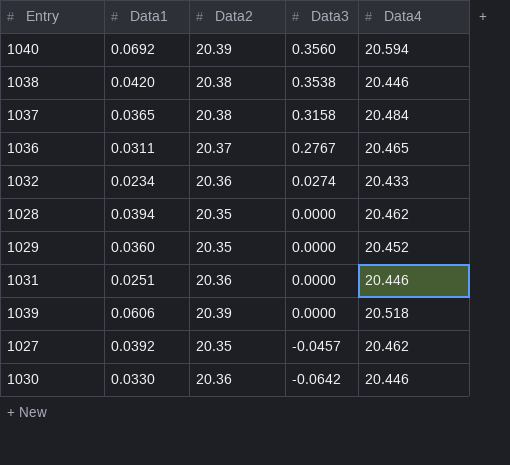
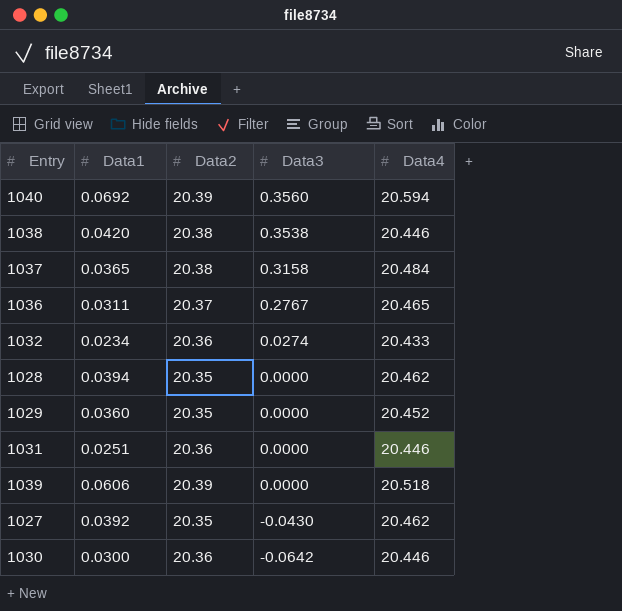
1027 | Data3: -0.0457 -> -0.0430
1030 | Data1: 0.0330 -> 0.0300

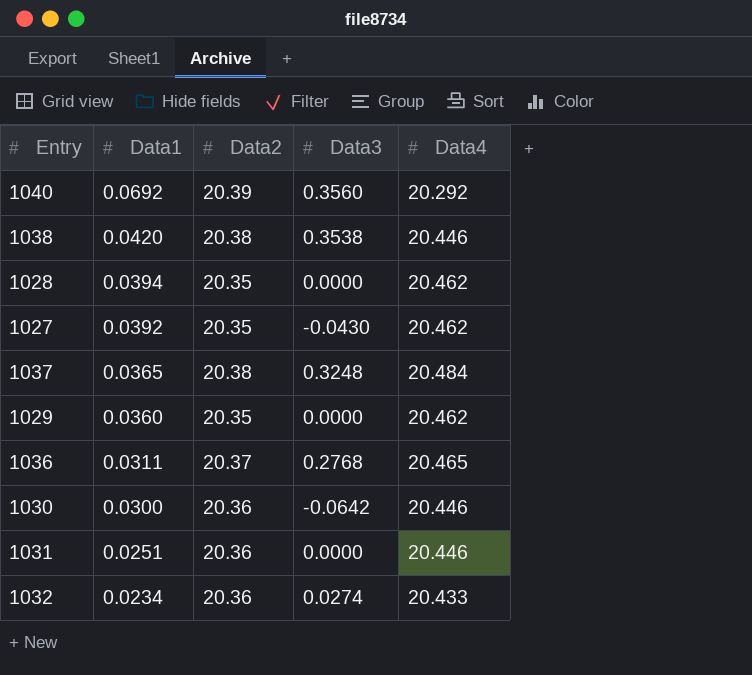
row order: Data3 descending -> Data1 descending
row 1039: 0.0606 | 20.39 | 0.0000 | 20.518 -> none
1040 | Data4: 20.594 -> 20.292
1037 | Data3: 0.3158 -> 0.3248
1029 | Data4: 20.452 -> 20.462
1036 | Data3: 0.2767 -> 0.2768

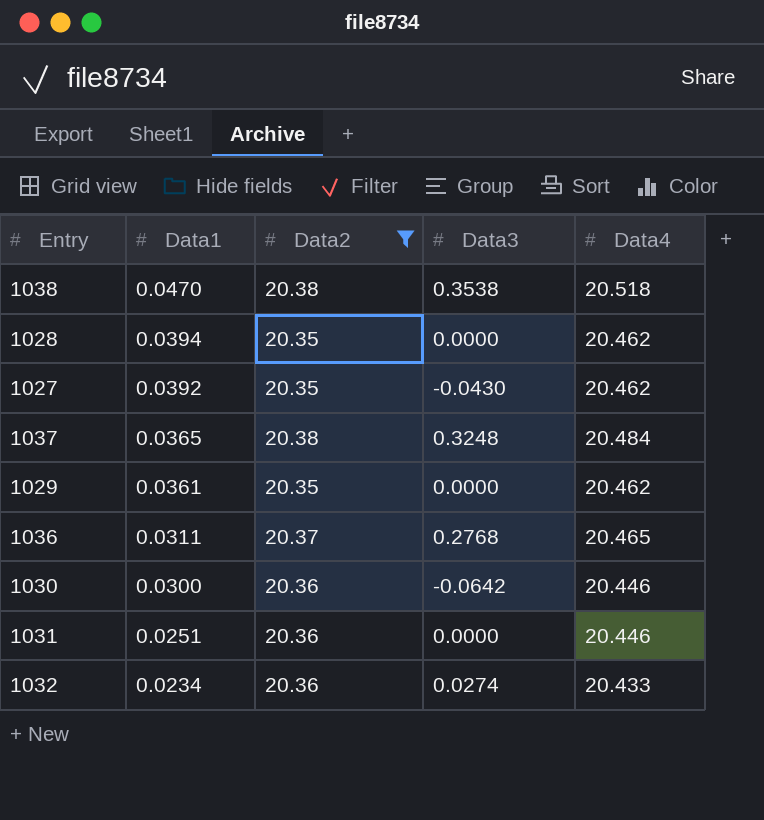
filter: none -> Data2 != 20.39
1038 | Data1: 0.0420 -> 0.0470
1038 | Data4: 20.446 -> 20.518
1029 | Data1: 0.0360 -> 0.0361

